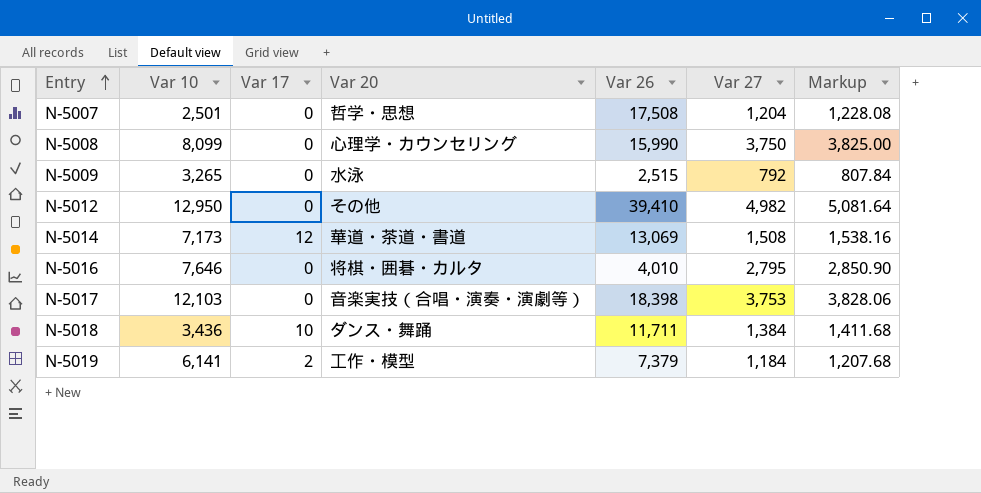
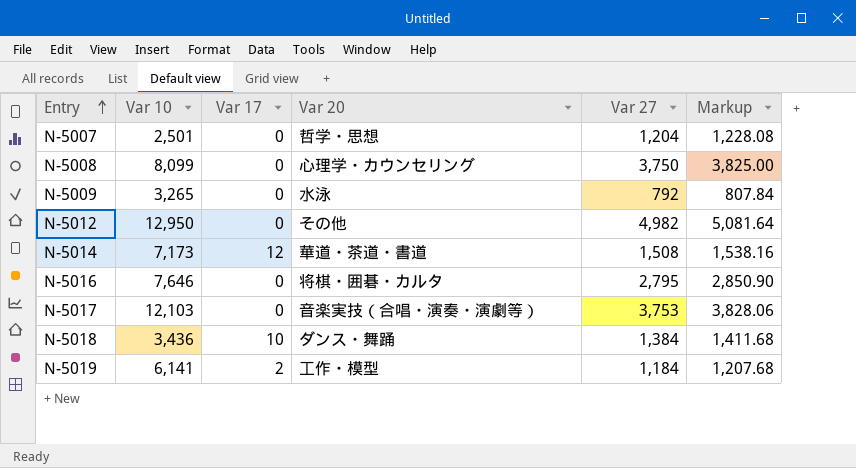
column Var 26 | position: 5 -> none

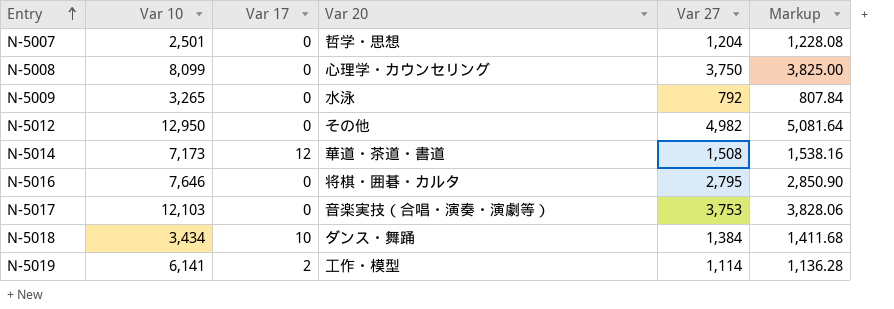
N-5018 | Var 10: 3,436 -> 3,434
N-5019 | Var 27: 1,184 -> 1,114
N-5019 | Markup: 1,207.68 -> 1,136.28

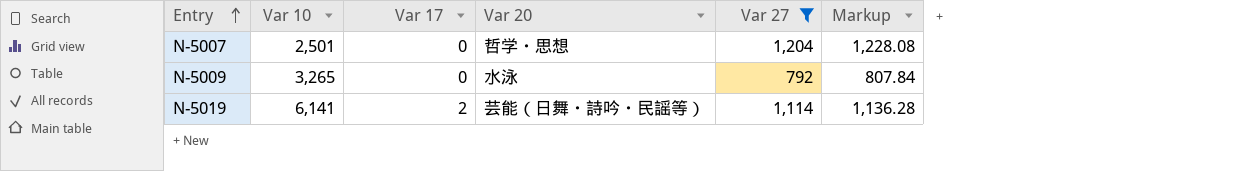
filter: none -> Var 27 <= 1,204
N-5019 | Var 20: 工作・模型 -> 芸能（日舞・詩吟・民謡等）

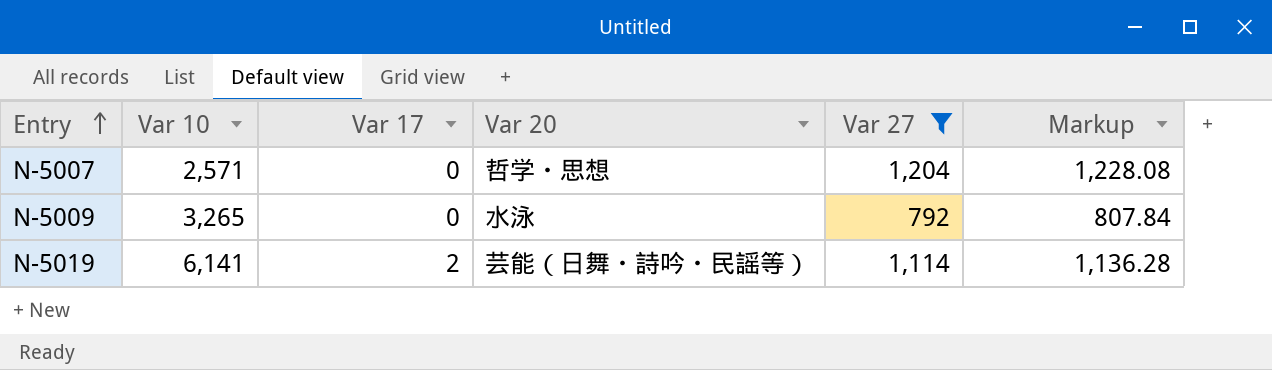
N-5007 | Var 10: 2,501 -> 2,571

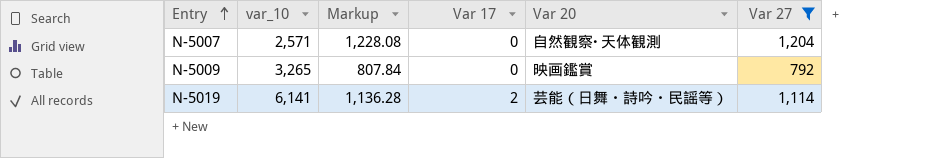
column name: Var 10 -> var_10
column Markup | position: 6 -> 3
N-5007 | Var 20: 哲学・思想 -> 自然観察･天体観測
N-5009 | Var 20: 水泳 -> 映画鑑賞

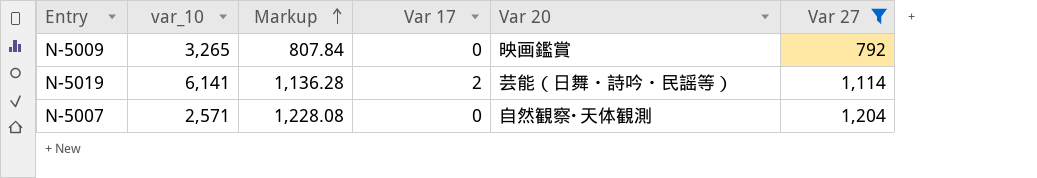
row order: Entry ascending -> Markup ascending

